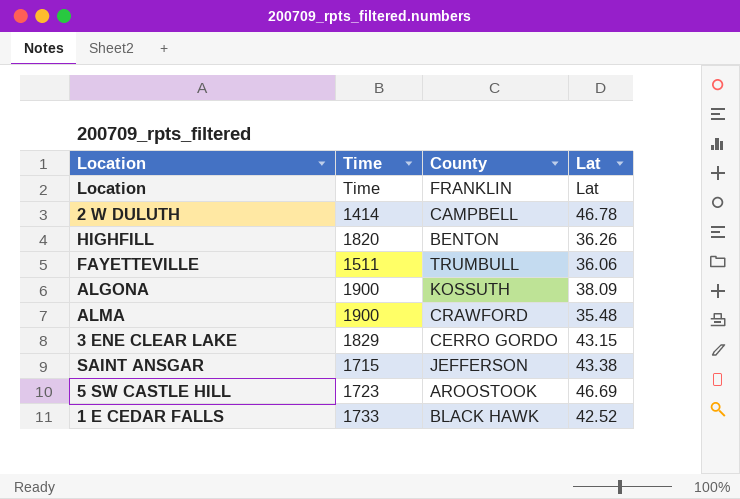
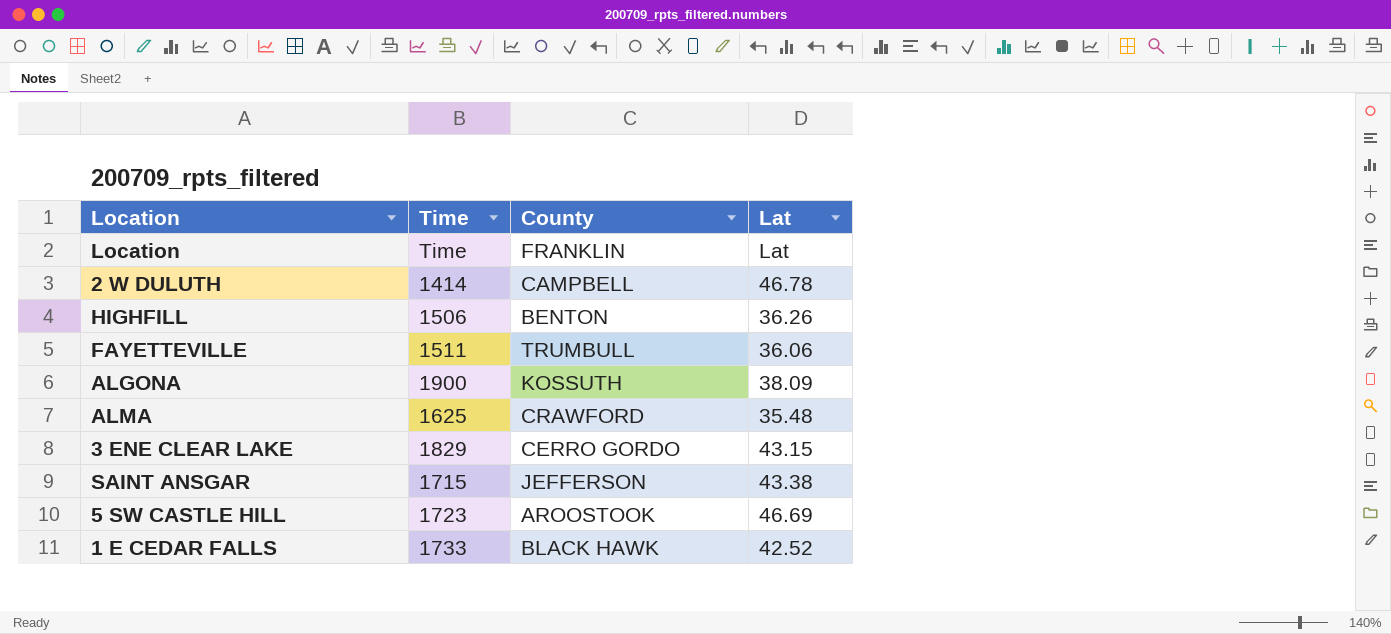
HIGHFILL | Time: 1820 -> 1506
ALMA | Time: 1900 -> 1625

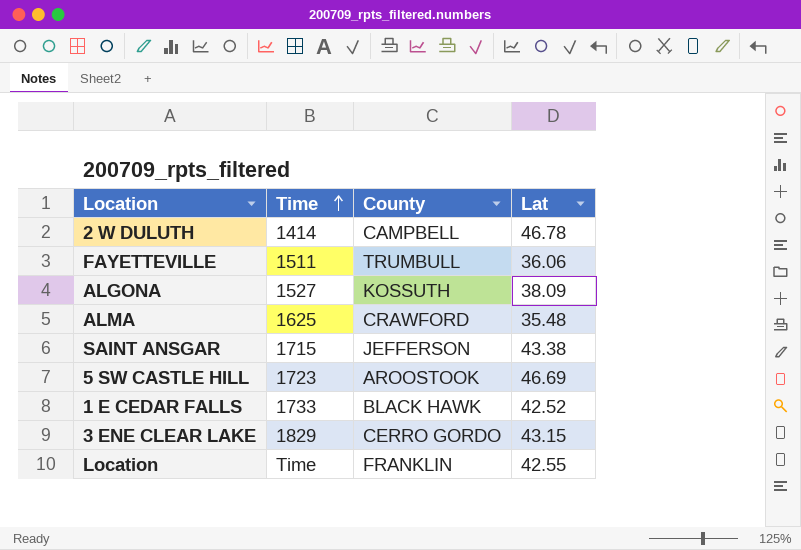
row order: none -> Time ascending
row HIGHFILL: 1506 | BENTON | 36.26 -> none
ALGONA | Time: 1900 -> 1527
Location | Lat: Lat -> 42.55

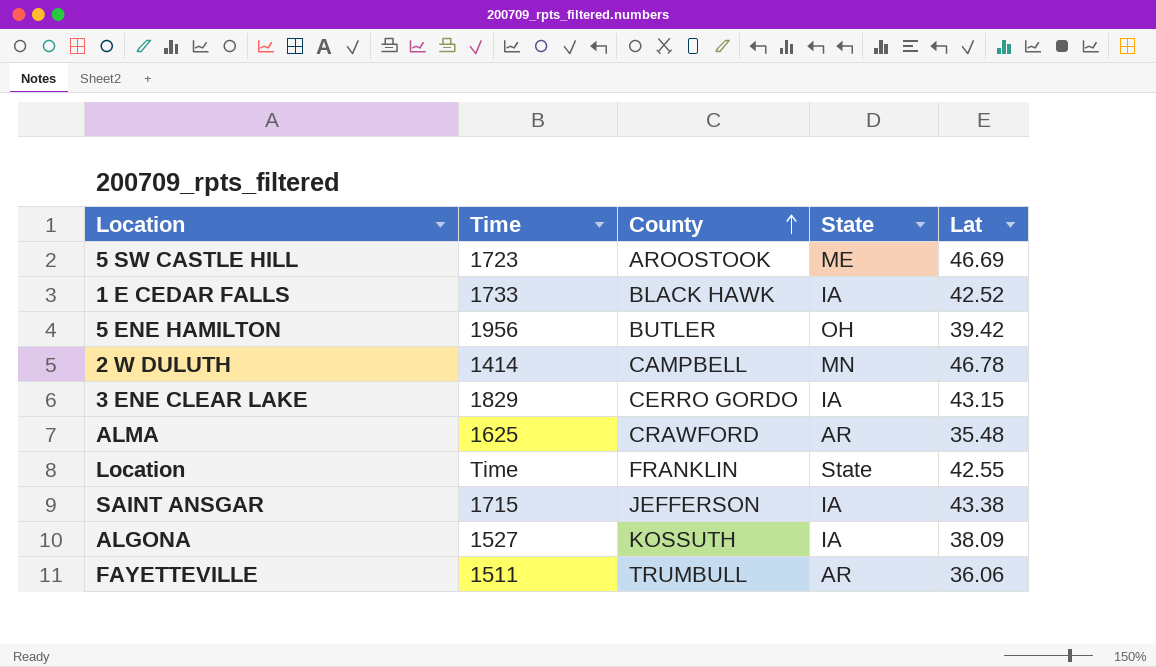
row order: Time ascending -> County ascending
column State | position: none -> 4
row 5 ENE HAMILTON: none -> 1956 | BUTLER | OH | 39.42

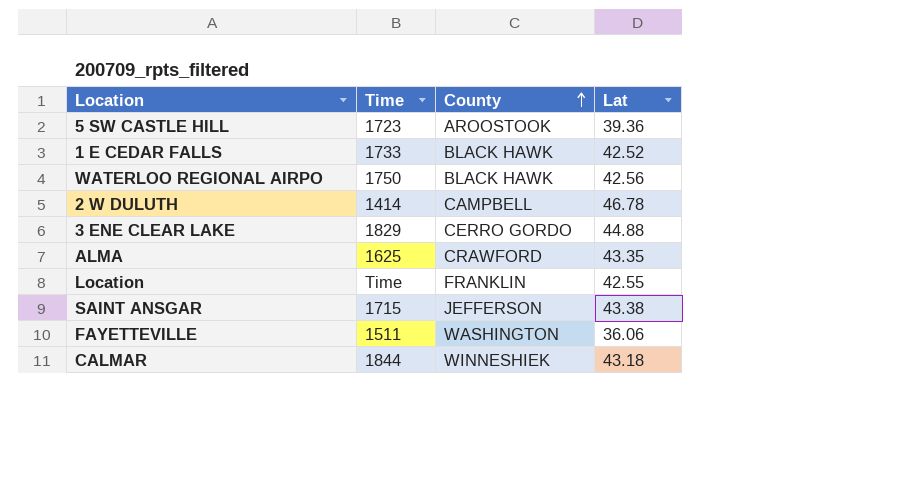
column State | position: 4 -> none
row 5 ENE HAMILTON: 1956 | BUTLER | OH | 39.42 -> none
row ALGONA: 1527 | KOSSUTH | IA | 38.09 -> none
5 SW CASTLE HILL | Lat: 46.69 -> 39.36
row WATERLOO REGIONAL AIRPO: none -> 1750 | BLACK HAWK | 42.56
3 ENE CLEAR LAKE | Lat: 43.15 -> 44.88
ALMA | Lat: 35.48 -> 43.35
FAYETTEVILLE | County: TRUMBULL -> WASHINGTON
row CALMAR: none -> 1844 | WINNESHIEK | 43.18

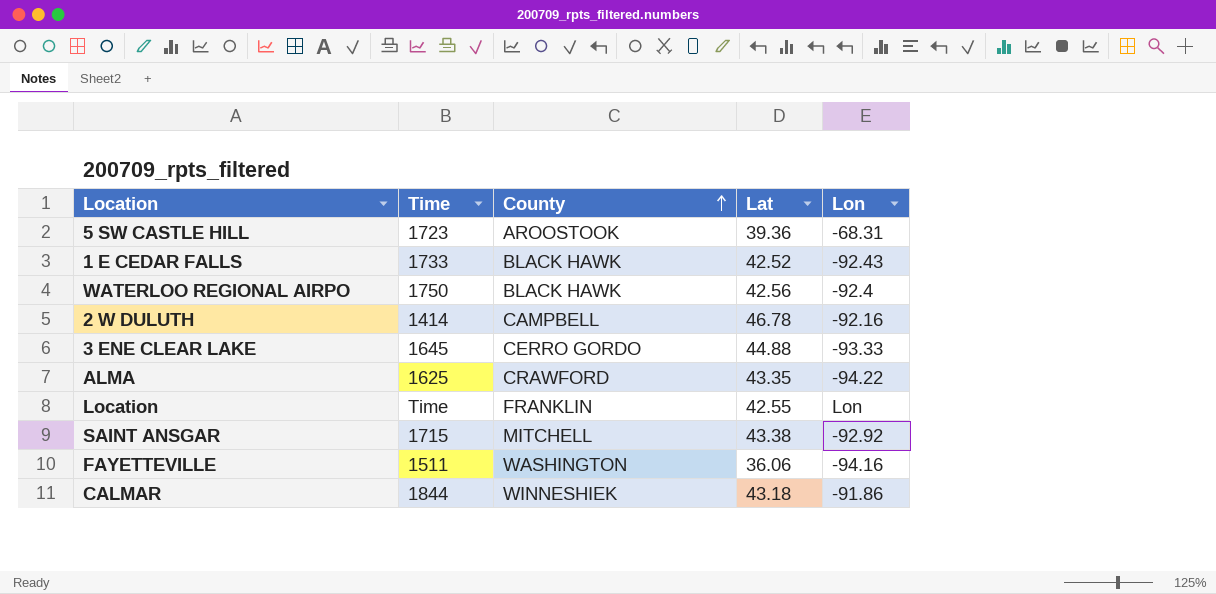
column Lon | position: none -> 5
3 ENE CLEAR LAKE | Time: 1829 -> 1645
SAINT ANSGAR | County: JEFFERSON -> MITCHELL

